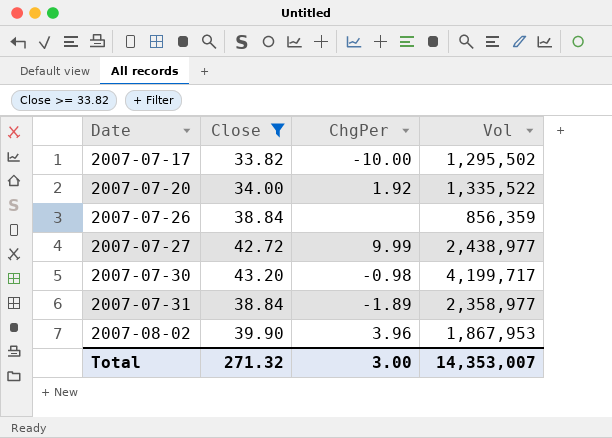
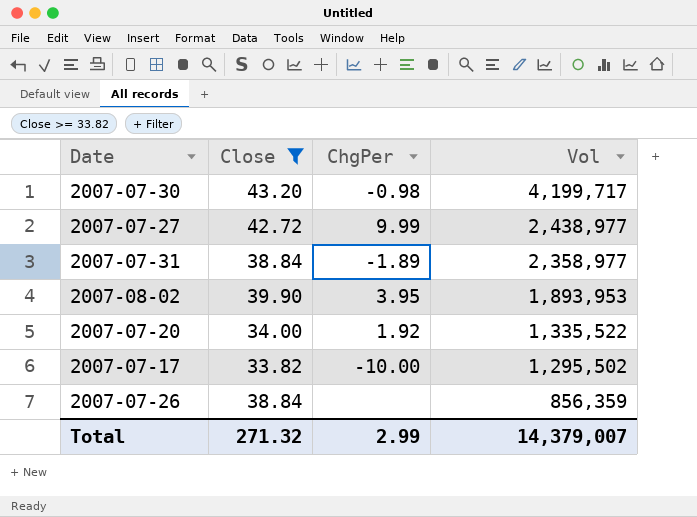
row order: Date ascending -> Vol descending
2007-08-02 | ChgPer: 3.96 -> 3.95
2007-08-02 | Vol: 1,867,953 -> 1,893,953
Total | ChgPer: 3.00 -> 2.99
Total | Vol: 14,353,007 -> 14,379,007

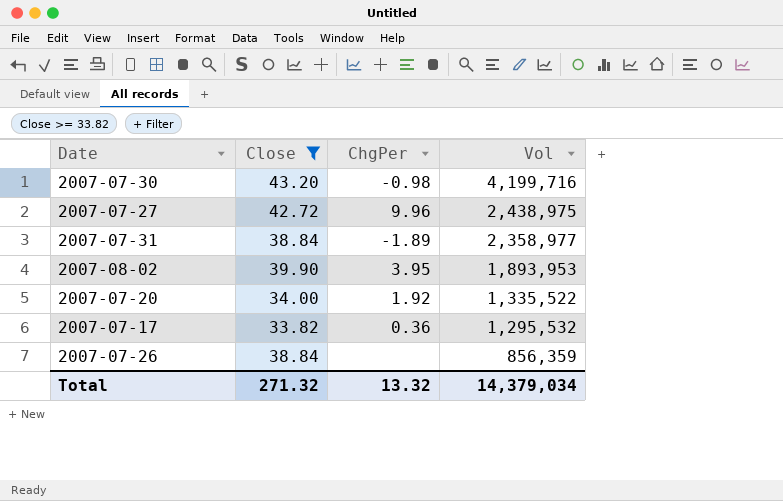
2007-07-30 | Vol: 4,199,717 -> 4,199,716
2007-07-27 | ChgPer: 9.99 -> 9.96
2007-07-27 | Vol: 2,438,977 -> 2,438,975
2007-07-17 | ChgPer: -10.00 -> 0.36
2007-07-17 | Vol: 1,295,502 -> 1,295,532
Total | ChgPer: 2.99 -> 13.32
Total | Vol: 14,379,007 -> 14,379,034

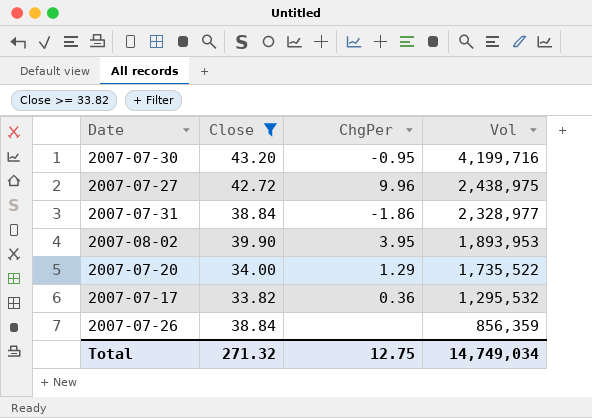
2007-07-30 | ChgPer: -0.98 -> -0.95
2007-07-31 | ChgPer: -1.89 -> -1.86
2007-07-31 | Vol: 2,358,977 -> 2,328,977
2007-07-20 | ChgPer: 1.92 -> 1.29
2007-07-20 | Vol: 1,335,522 -> 1,735,522
Total | ChgPer: 13.32 -> 12.75
Total | Vol: 14,379,034 -> 14,749,034

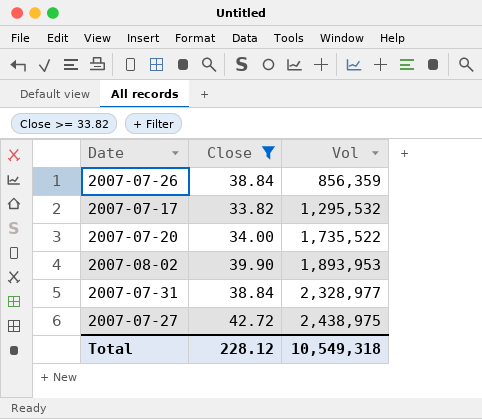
row order: Vol descending -> Vol ascending
column ChgPer | position: 3 -> none
row 2007-07-30: 43.20 | -0.95 | 4,199,716 -> none
Total | Close: 271.32 -> 228.12
Total | Vol: 14,749,034 -> 10,549,318

